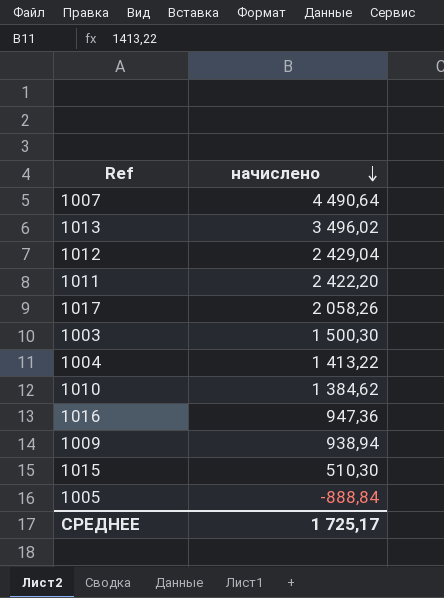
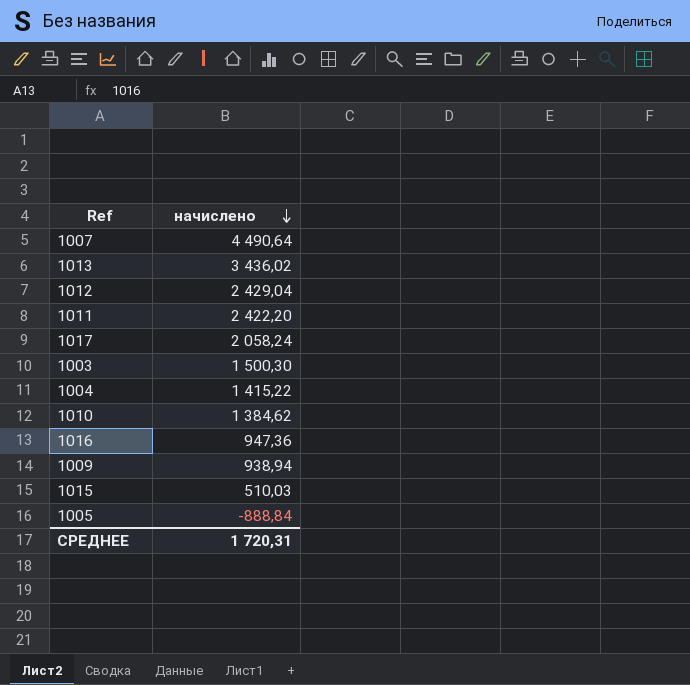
1013 | начислено: 3 496,02 -> 3 436,02
1017 | начислено: 2 058,26 -> 2 058,24
1004 | начислено: 1 413,22 -> 1 415,22
1015 | начислено: 510,30 -> 510,03
СРЕДНЕЕ | начислено: 1 725,17 -> 1 720,31

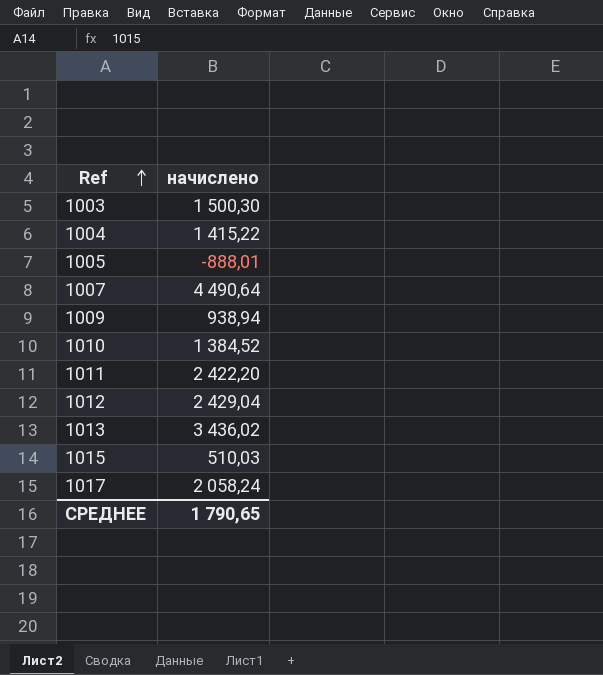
row order: начислено descending -> Ref ascending
row 1016: 947,36 -> none
1005 | начислено: -888,84 -> -888,01
1010 | начислено: 1 384,62 -> 1 384,52
СРЕДНЕЕ | начислено: 1 720,31 -> 1 790,65

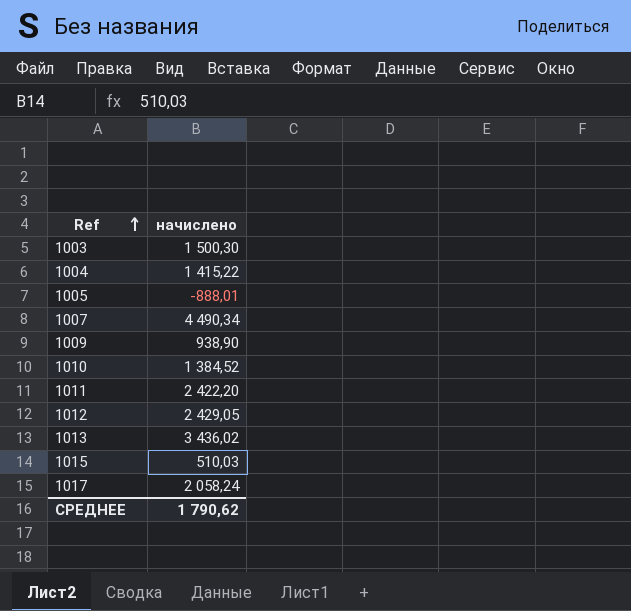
1007 | начислено: 4 490,64 -> 4 490,34
1009 | начислено: 938,94 -> 938,90
1012 | начислено: 2 429,04 -> 2 429,05
СРЕДНЕЕ | начислено: 1 790,65 -> 1 790,62

